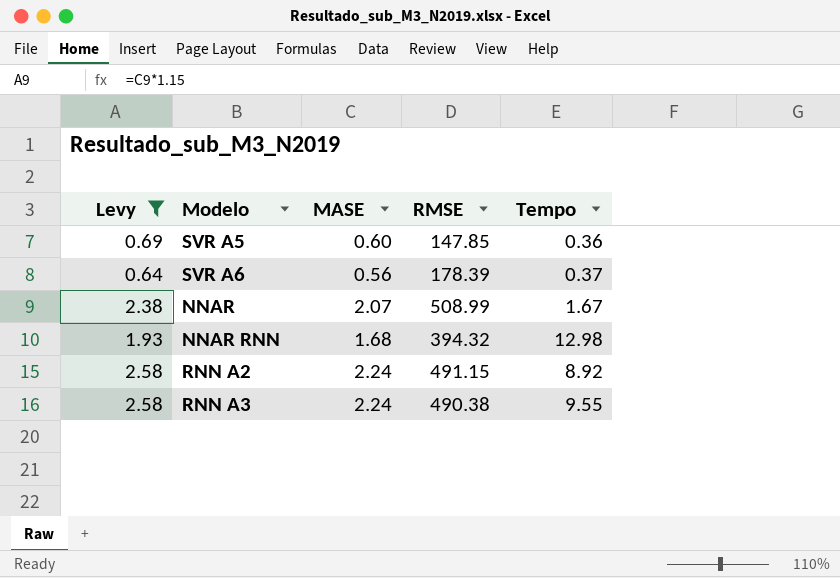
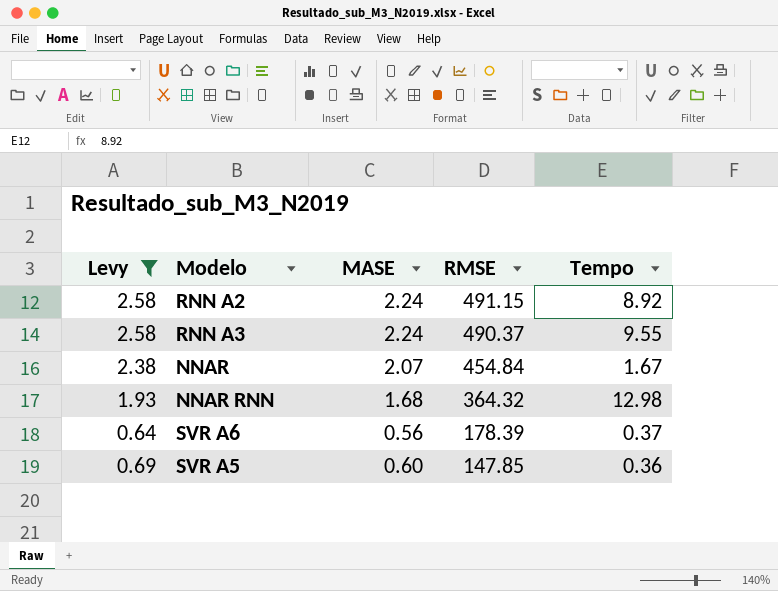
row order: none -> RMSE descending
RNN A3 | RMSE: 490.38 -> 490.37
NNAR | RMSE: 508.99 -> 454.84
NNAR RNN | RMSE: 394.32 -> 364.32

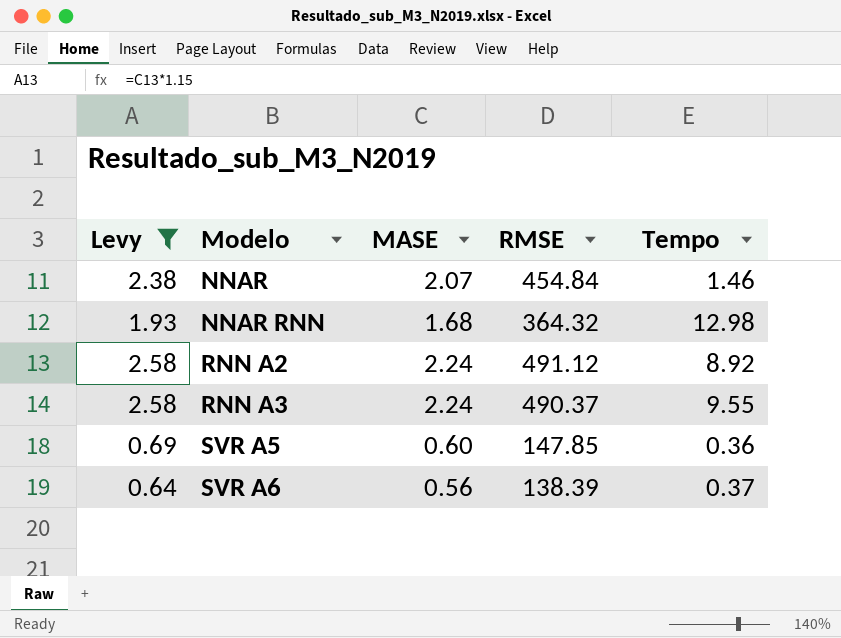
row order: RMSE descending -> Modelo ascending
NNAR | Tempo: 1.67 -> 1.46
RNN A2 | RMSE: 491.15 -> 491.12
SVR A6 | RMSE: 178.39 -> 138.39

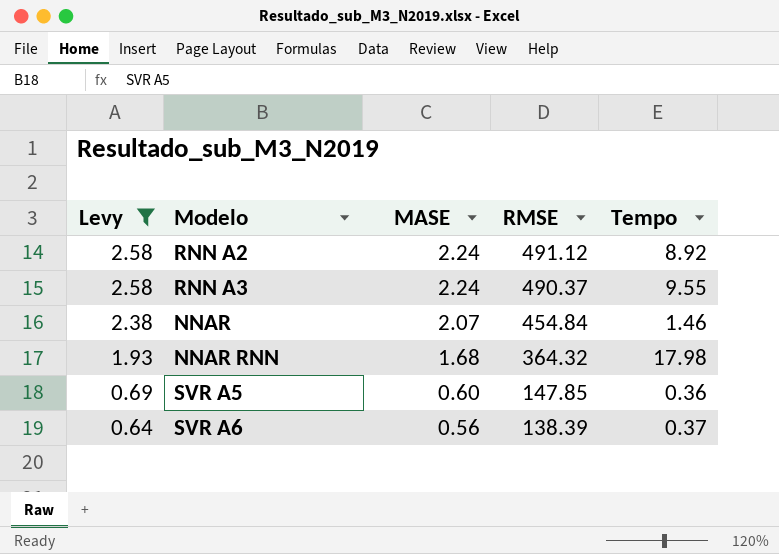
row order: Modelo ascending -> Levy descending
NNAR RNN | Tempo: 12.98 -> 17.98

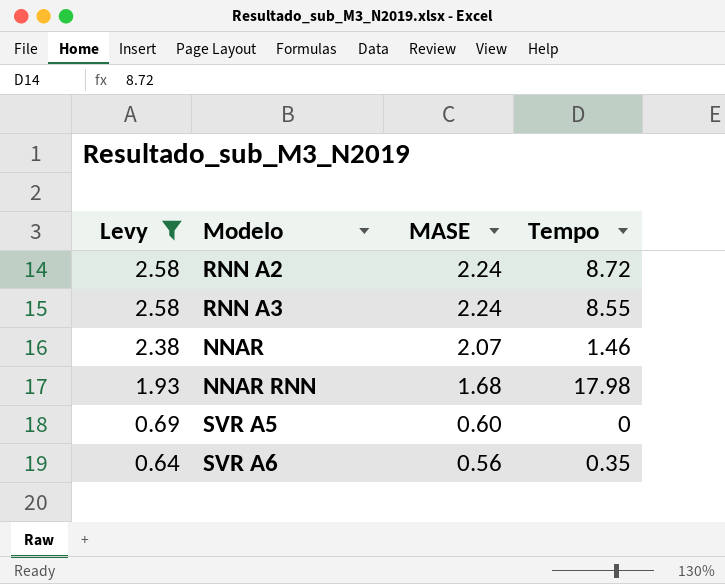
column RMSE | position: 4 -> none
RNN A2 | Tempo: 8.92 -> 8.72
RNN A3 | Tempo: 9.55 -> 8.55
SVR A5 | Tempo: 0.36 -> 0
SVR A6 | Tempo: 0.37 -> 0.35

